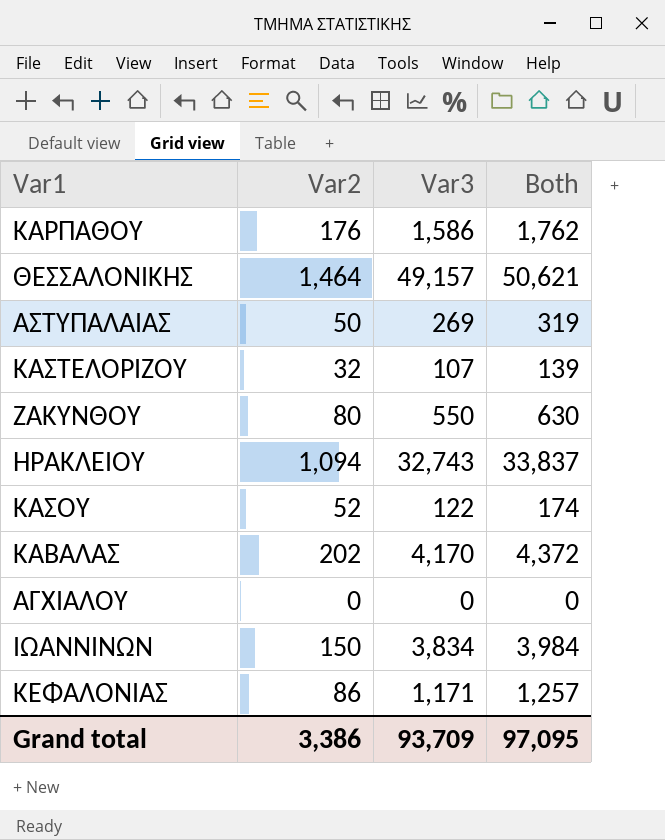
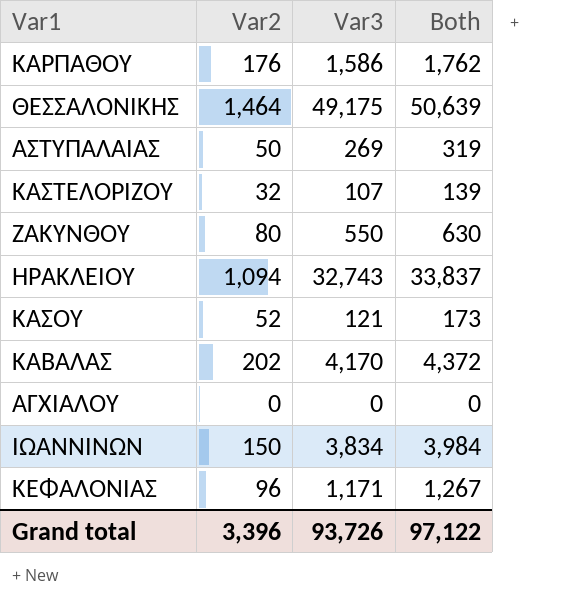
ΘΕΣΣΑΛΟΝΙΚΗΣ | Var3: 49,157 -> 49,175
ΘΕΣΣΑΛΟΝΙΚΗΣ | Both: 50,621 -> 50,639
ΚΑΣΟΥ | Var3: 122 -> 121
ΚΑΣΟΥ | Both: 174 -> 173
ΚΕΦΑΛΟΝΙΑΣ | Var2: 86 -> 96
ΚΕΦΑΛΟΝΙΑΣ | Both: 1,257 -> 1,267
Grand total | Var2: 3,386 -> 3,396
Grand total | Var3: 93,709 -> 93,726
Grand total | Both: 97,095 -> 97,122

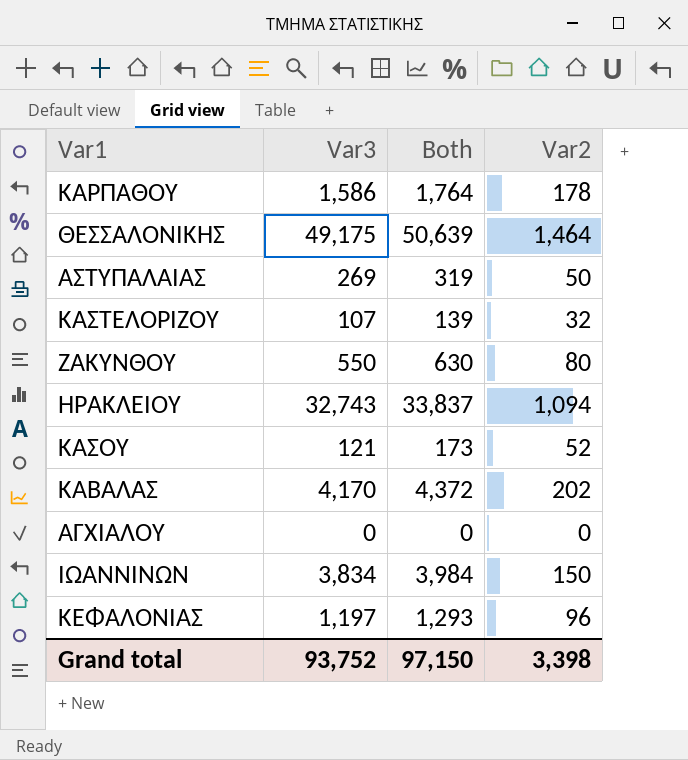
column Var2 | position: 2 -> 4
ΚΑΡΠΑΘΟΥ | Both: 1,762 -> 1,764
ΚΑΡΠΑΘΟΥ | Var2: 176 -> 178
ΚΕΦΑΛΟΝΙΑΣ | Var3: 1,171 -> 1,197
ΚΕΦΑΛΟΝΙΑΣ | Both: 1,267 -> 1,293
Grand total | Var3: 93,726 -> 93,752
Grand total | Both: 97,122 -> 97,150
Grand total | Var2: 3,396 -> 3,398

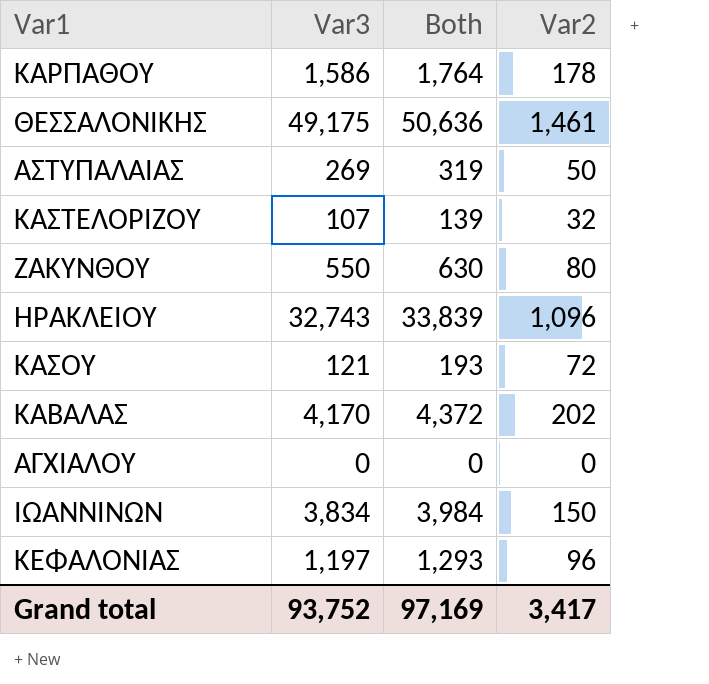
ΘΕΣΣΑΛΟΝΙΚΗΣ | Both: 50,639 -> 50,636
ΘΕΣΣΑΛΟΝΙΚΗΣ | Var2: 1,464 -> 1,461
ΗΡΑΚΛΕΙΟΥ | Both: 33,837 -> 33,839
ΗΡΑΚΛΕΙΟΥ | Var2: 1,094 -> 1,096
ΚΑΣΟΥ | Both: 173 -> 193
ΚΑΣΟΥ | Var2: 52 -> 72
Grand total | Both: 97,150 -> 97,169
Grand total | Var2: 3,398 -> 3,417

